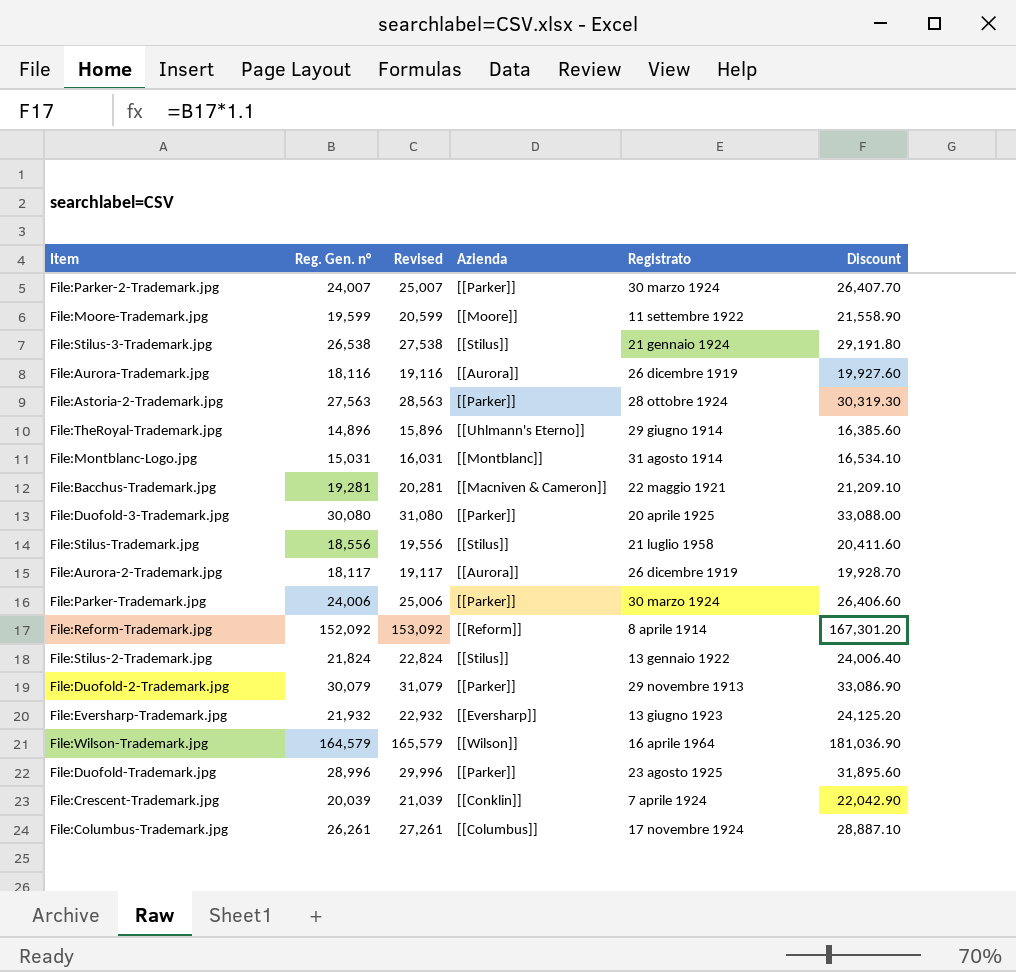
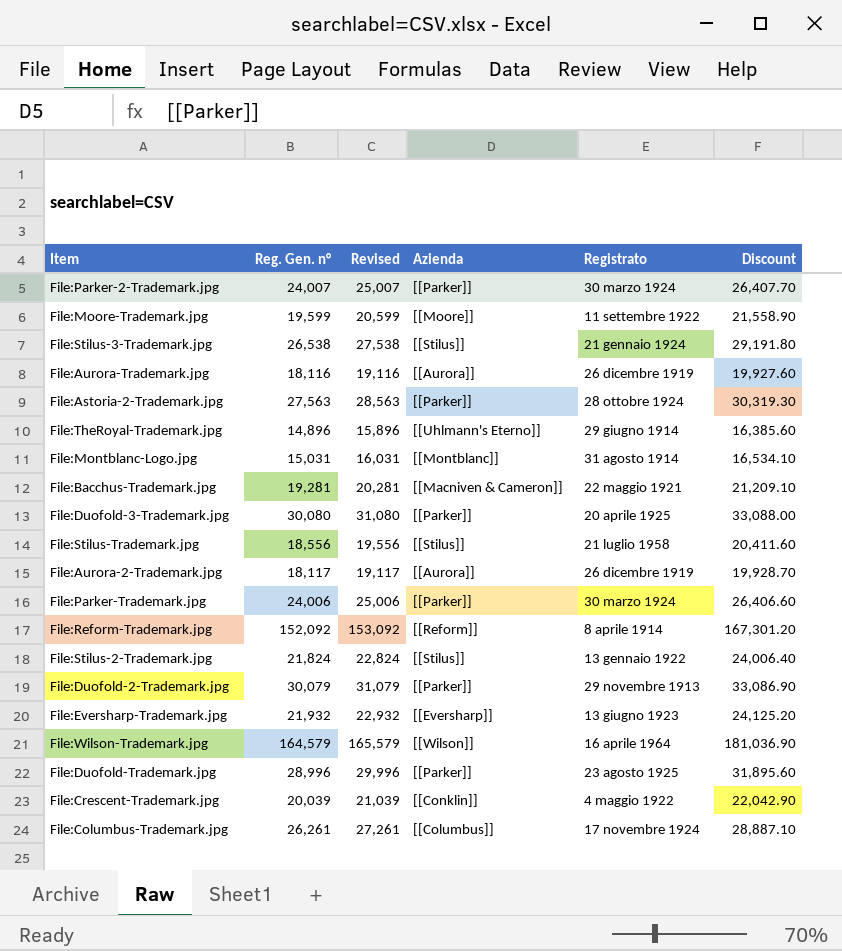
File:Crescent-Trademark.jpg | Registrato: 7 aprile 1924 -> 4 maggio 1922

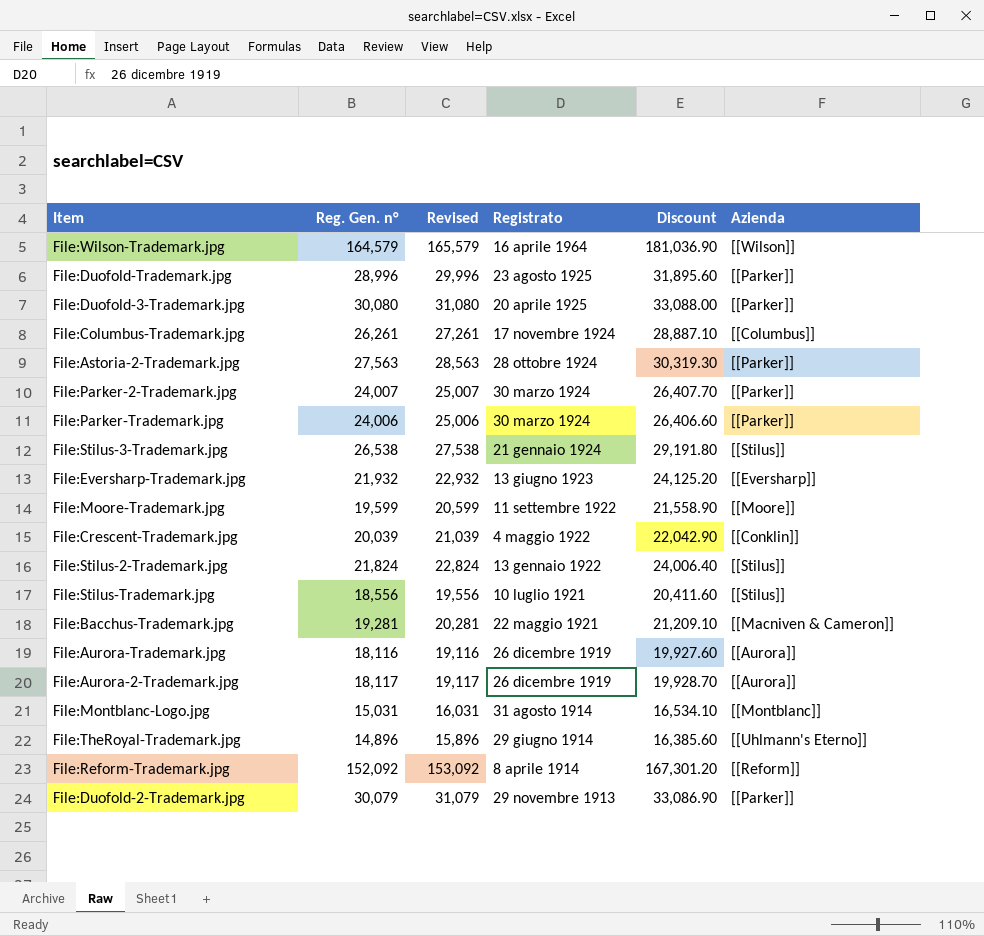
row order: none -> Registrato descending
column Azienda | position: 4 -> 6
File:Stilus-Trademark.jpg | Registrato: 21 luglio 1958 -> 10 luglio 1921

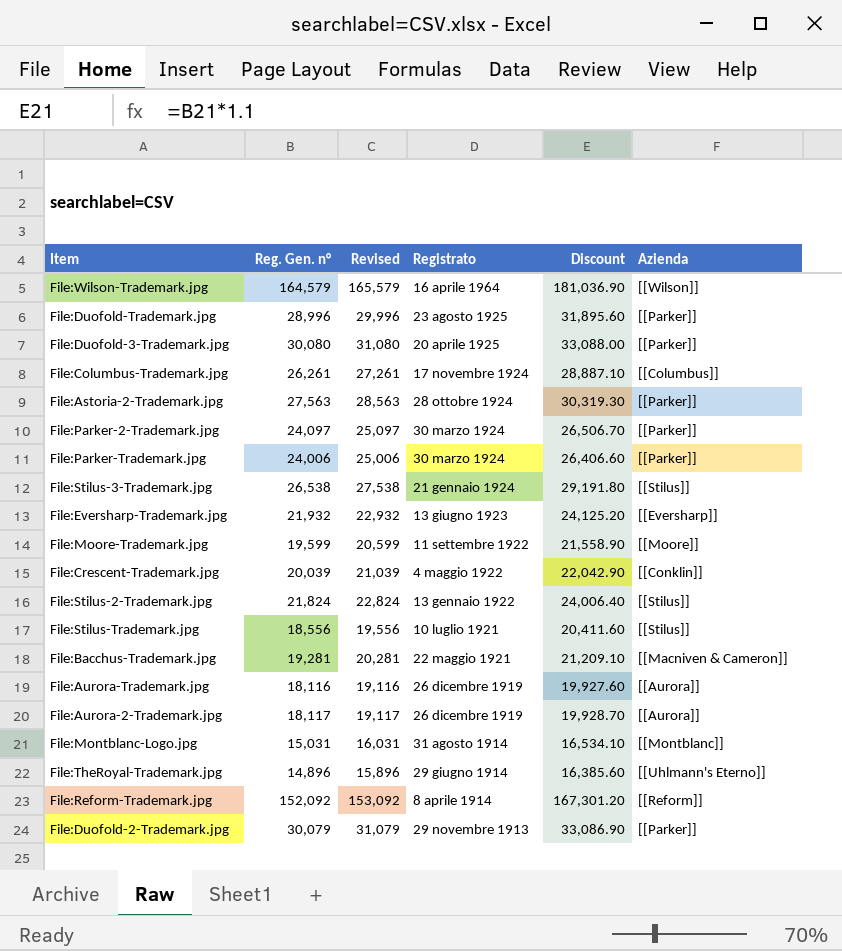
File:Parker-2-Trademark.jpg | Reg. Gen. n°: 24,007 -> 24,097
File:Parker-2-Trademark.jpg | Revised: 25,007 -> 25,097
File:Parker-2-Trademark.jpg | Discount: 26,407.70 -> 26,506.70

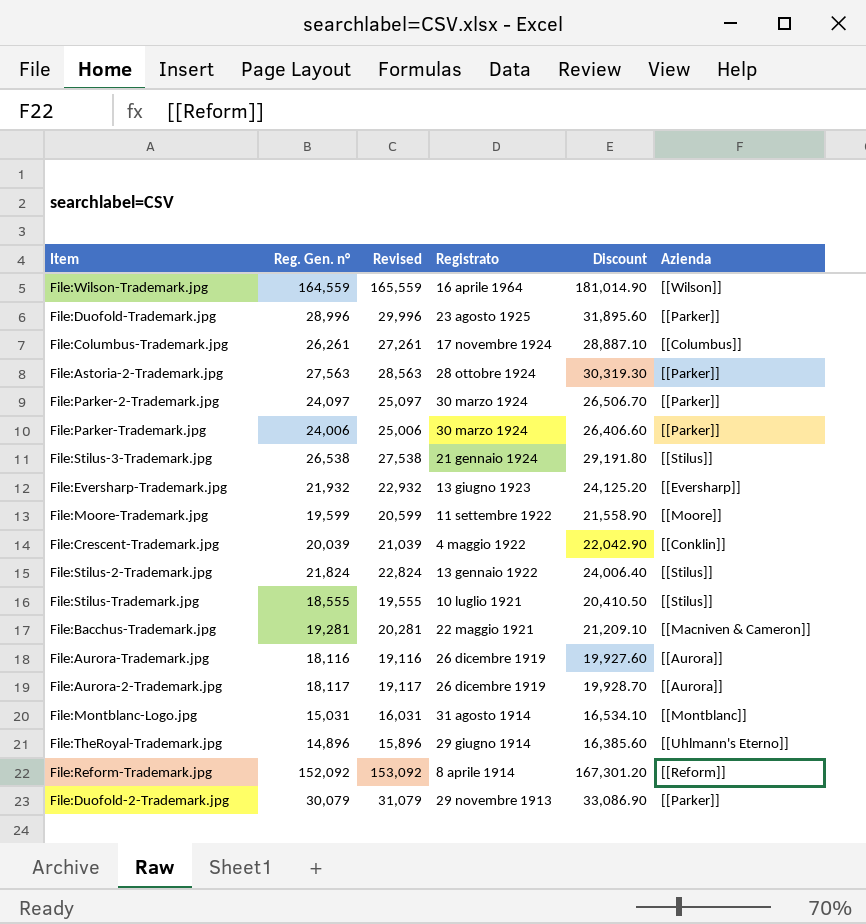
row File:Duofold-3-Trademark.jpg: 30,080 | 31,080 | 20 aprile 1925 | 33,088.00 | [[Parker]] -> none
File:Wilson-Trademark.jpg | Reg. Gen. n°: 164,579 -> 164,559
File:Wilson-Trademark.jpg | Revised: 165,579 -> 165,559
File:Wilson-Trademark.jpg | Discount: 181,036.90 -> 181,014.90
File:Stilus-Trademark.jpg | Reg. Gen. n°: 18,556 -> 18,555
File:Stilus-Trademark.jpg | Revised: 19,556 -> 19,555
File:Stilus-Trademark.jpg | Discount: 20,411.60 -> 20,410.50

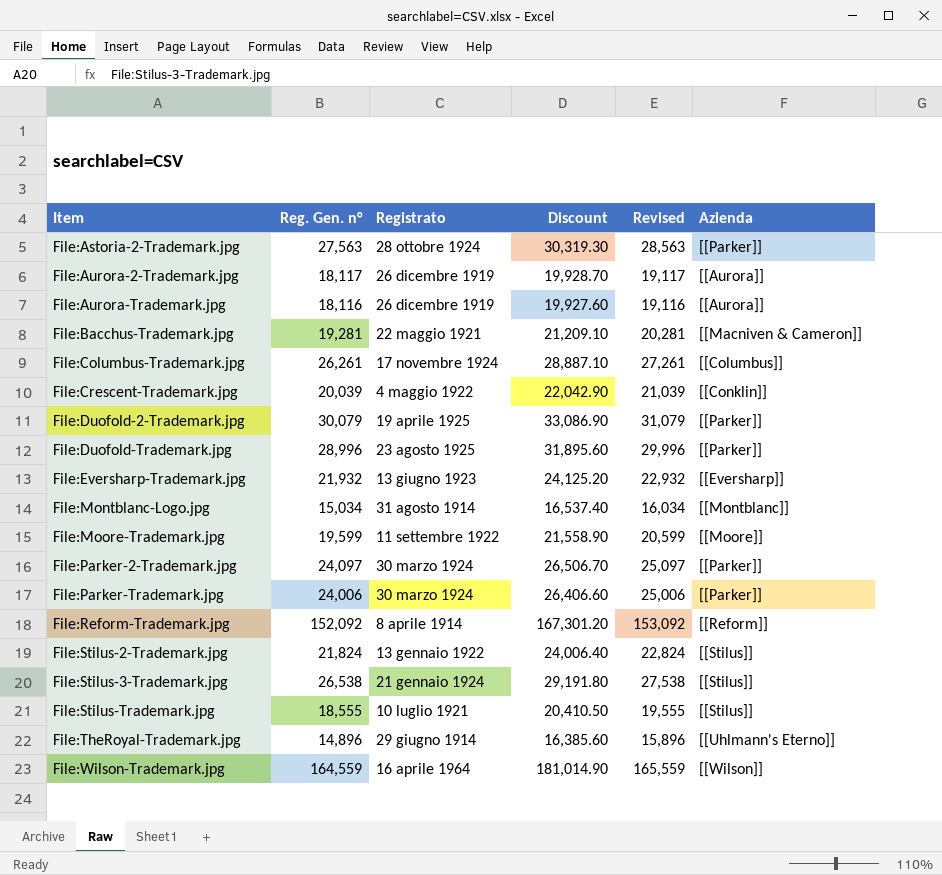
row order: Registrato descending -> Item ascending
column Revised | position: 3 -> 5
File:Duofold-2-Trademark.jpg | Registrato: 29 novembre 1913 -> 19 aprile 1925
File:Montblanc-Logo.jpg | Reg. Gen. n°: 15,031 -> 15,034
File:Montblanc-Logo.jpg | Discount: 16,534.10 -> 16,537.40
File:Montblanc-Logo.jpg | Revised: 16,031 -> 16,034

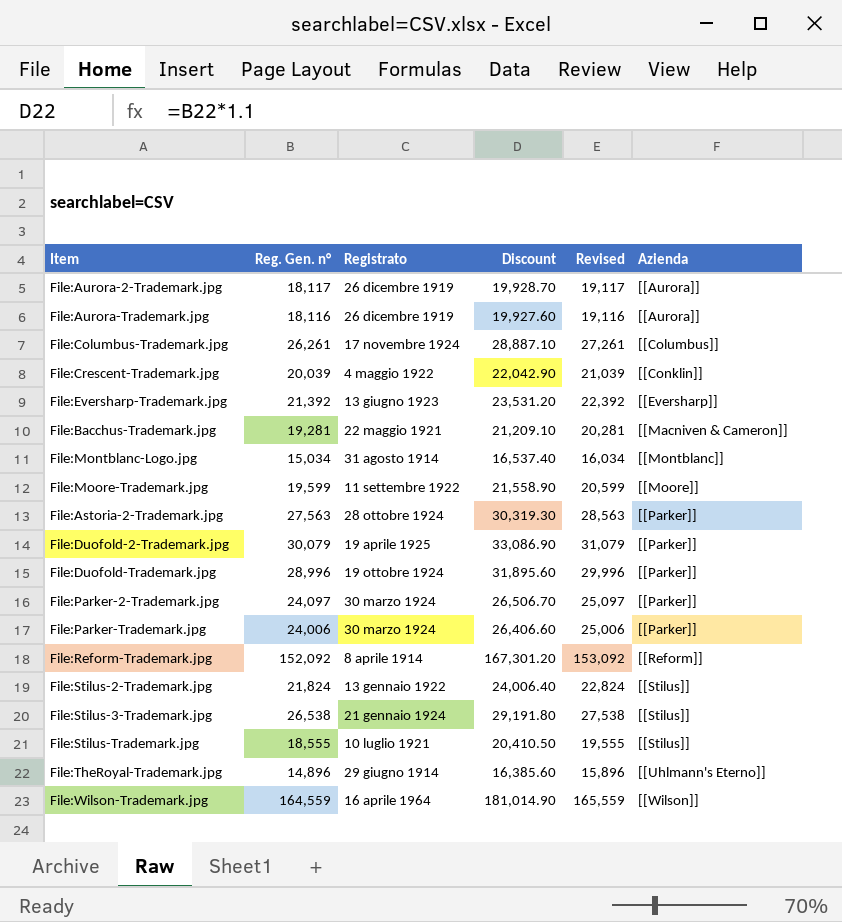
row order: Item ascending -> Azienda ascending
File:Eversharp-Trademark.jpg | Reg. Gen. n°: 21,932 -> 21,392
File:Eversharp-Trademark.jpg | Discount: 24,125.20 -> 23,531.20
File:Eversharp-Trademark.jpg | Revised: 22,932 -> 22,392
File:Duofold-Trademark.jpg | Registrato: 23 agosto 1925 -> 19 ottobre 1924

